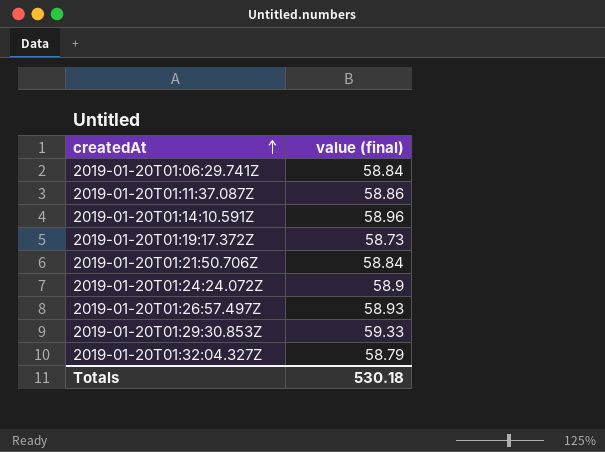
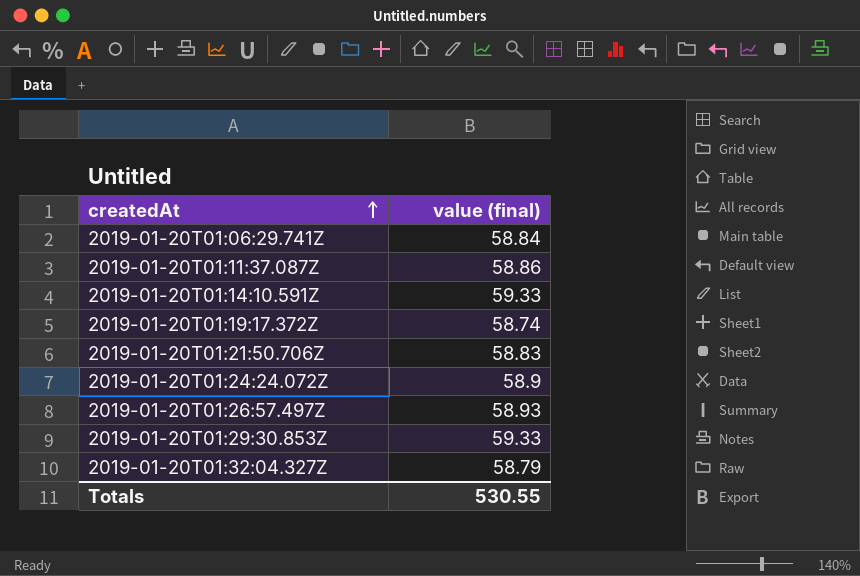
2019-01-20T01:14:10.591Z | value (final): 58.96 -> 59.33
2019-01-20T01:19:17.372Z | value (final): 58.73 -> 58.74
2019-01-20T01:21:50.706Z | value (final): 58.84 -> 58.83
Totals | value (final): 530.18 -> 530.55

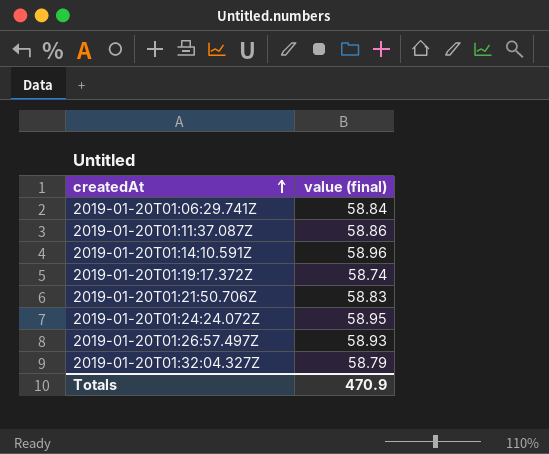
row 2019-01-20T01:29:30.853Z: 59.33 -> none
2019-01-20T01:14:10.591Z | value (final): 59.33 -> 58.96
2019-01-20T01:24:24.072Z | value (final): 58.9 -> 58.95
Totals | value (final): 530.55 -> 470.9

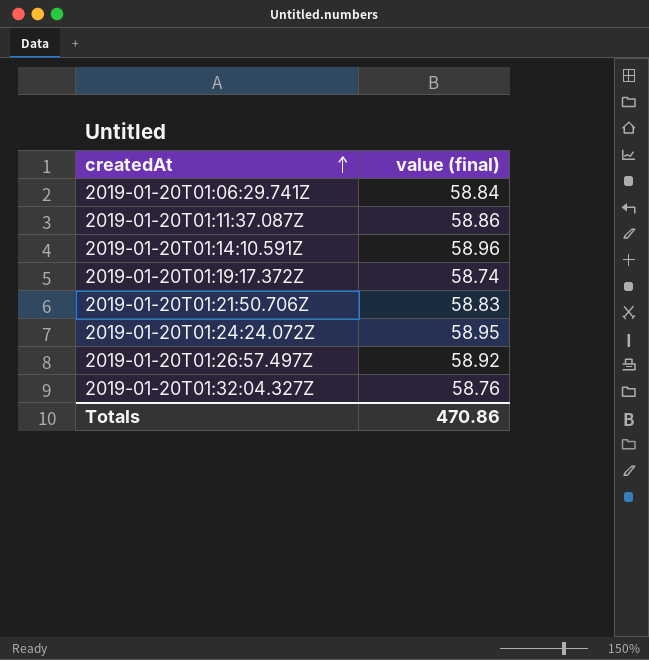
2019-01-20T01:26:57.497Z | value (final): 58.93 -> 58.92
2019-01-20T01:32:04.327Z | value (final): 58.79 -> 58.76
Totals | value (final): 470.9 -> 470.86

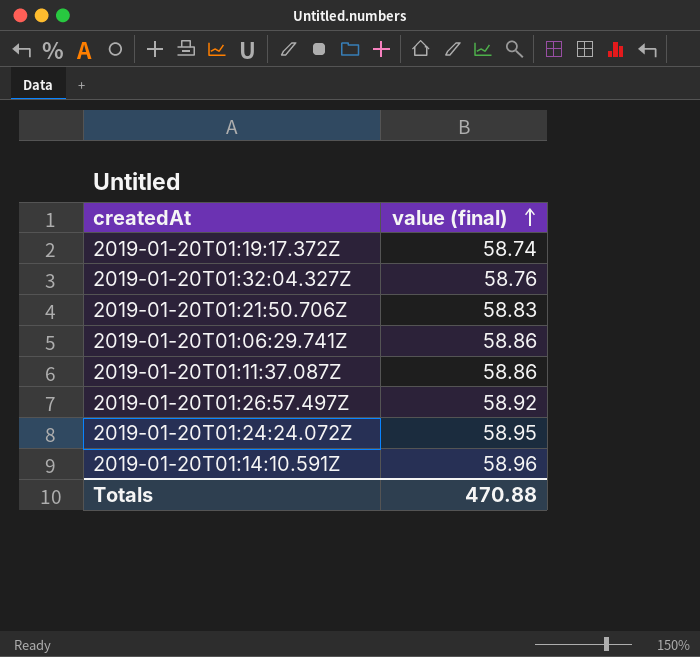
row order: createdAt ascending -> value (final) ascending
2019-01-20T01:06:29.741Z | value (final): 58.84 -> 58.86
Totals | value (final): 470.86 -> 470.88

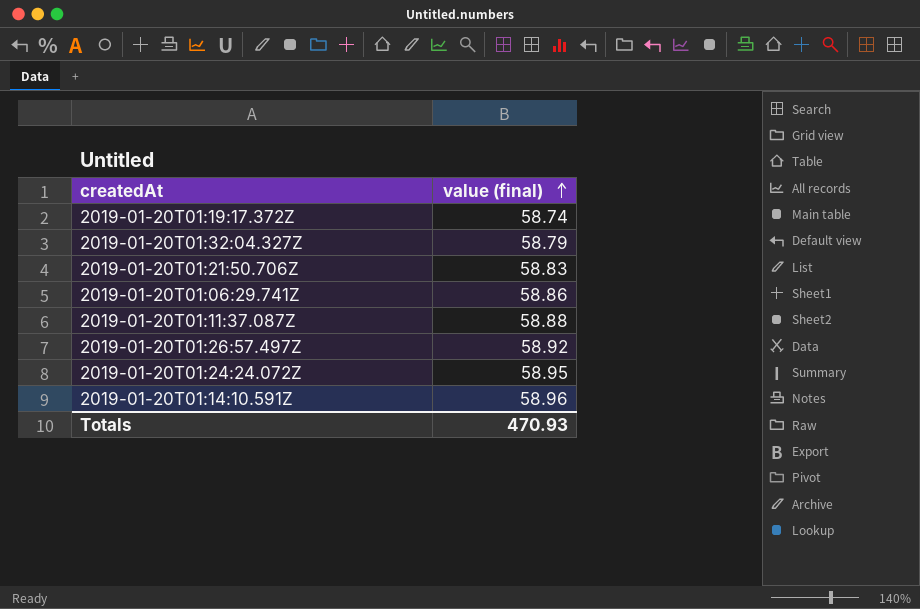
2019-01-20T01:32:04.327Z | value (final): 58.76 -> 58.79
2019-01-20T01:11:37.087Z | value (final): 58.86 -> 58.88
Totals | value (final): 470.88 -> 470.93

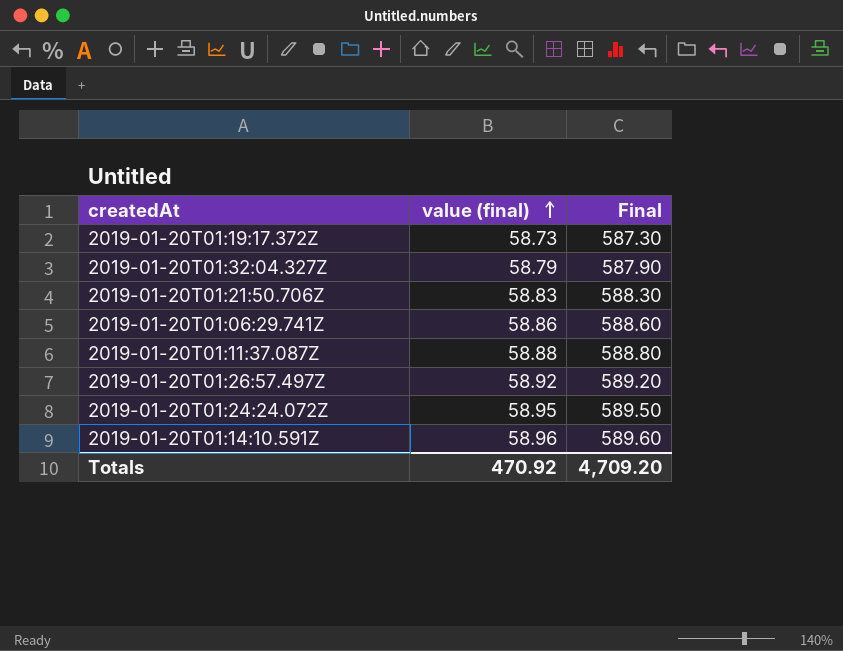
column Final | formula: none -> [value (final)] * 10
2019-01-20T01:19:17.372Z | value (final): 58.74 -> 58.73
Totals | value (final): 470.93 -> 470.92

